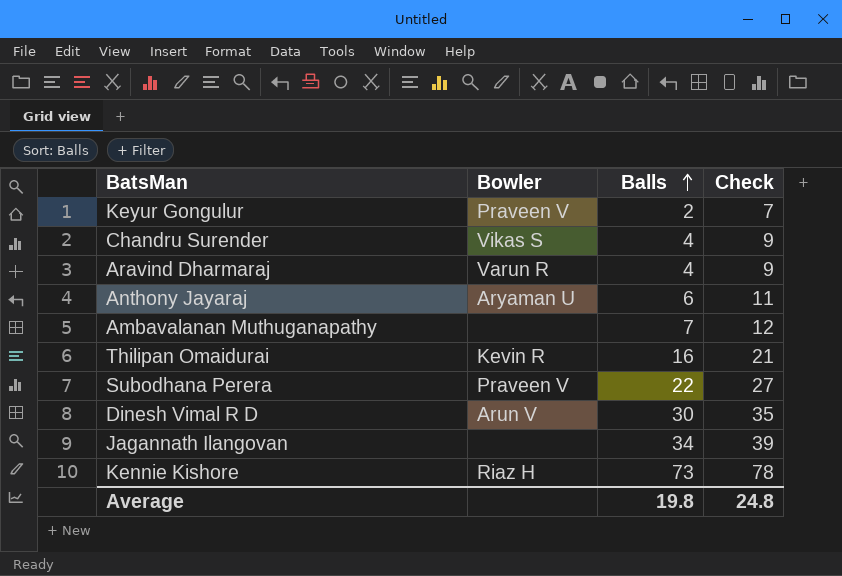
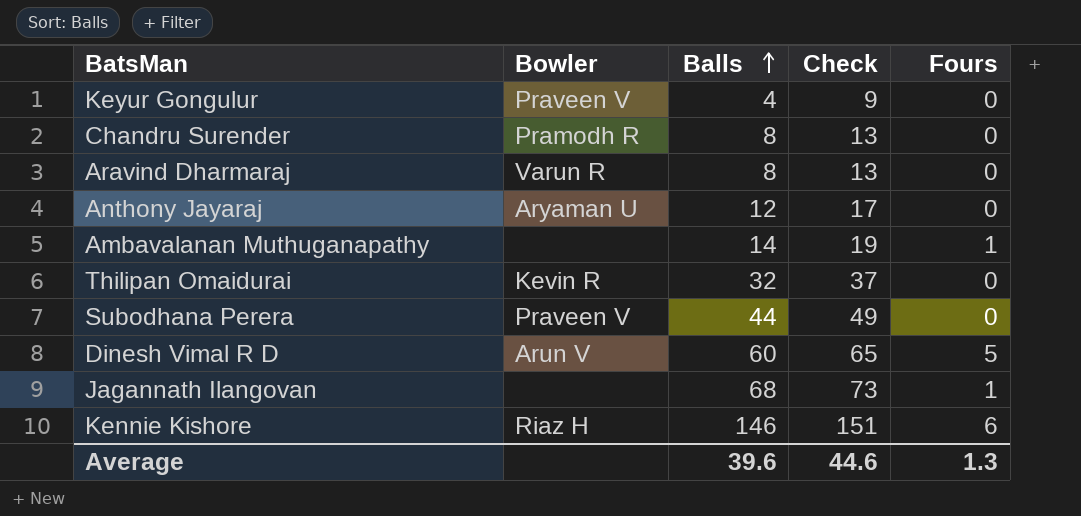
column Fours | position: none -> 5
Keyur Gongulur | Balls: 2 -> 4
Keyur Gongulur | Check: 7 -> 9
Chandru Surender | Bowler: Vikas S -> Pramodh R
Chandru Surender | Balls: 4 -> 8
Chandru Surender | Check: 9 -> 13
Aravind Dharmaraj | Balls: 4 -> 8
Aravind Dharmaraj | Check: 9 -> 13
Anthony Jayaraj | Balls: 6 -> 12
Anthony Jayaraj | Check: 11 -> 17
Ambavalanan Muthuganapathy | Balls: 7 -> 14
Ambavalanan Muthuganapathy | Check: 12 -> 19
Thilipan Omaidurai | Balls: 16 -> 32
Thilipan Omaidurai | Check: 21 -> 37
Subodhana Perera | Balls: 22 -> 44
Subodhana Perera | Check: 27 -> 49
Dinesh Vimal R D | Balls: 30 -> 60
Dinesh Vimal R D | Check: 35 -> 65
Jagannath Ilangovan | Balls: 34 -> 68
Jagannath Ilangovan | Check: 39 -> 73
Kennie Kishore | Balls: 73 -> 146
Kennie Kishore | Check: 78 -> 151
Average | Balls: 19.8 -> 39.6
Average | Check: 24.8 -> 44.6

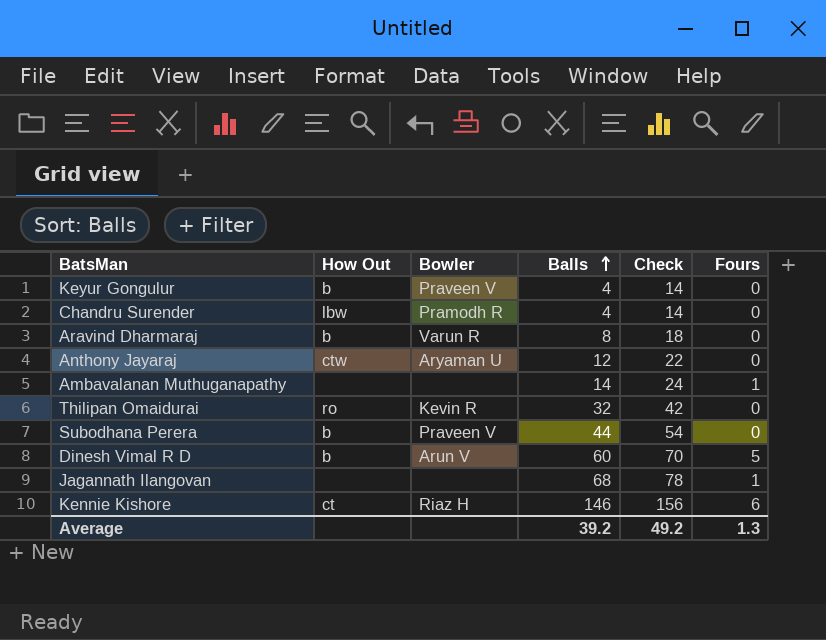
column How Out | position: none -> 2
column Check | formula: [Balls] + 5 -> [Balls] + 10
Chandru Surender | Balls: 8 -> 4
Average | Balls: 39.6 -> 39.2
Average | Check: 44.6 -> 49.2

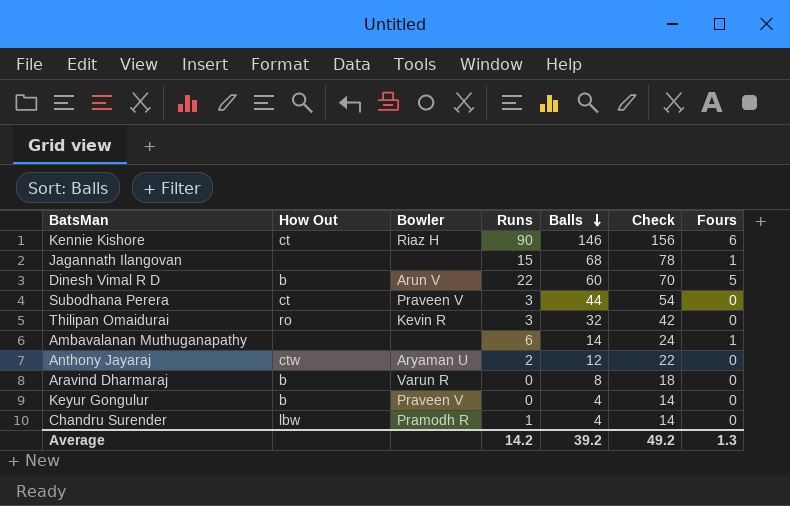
row order: Balls ascending -> Balls descending
column Runs | position: none -> 4
Subodhana Perera | How Out: b -> ct

